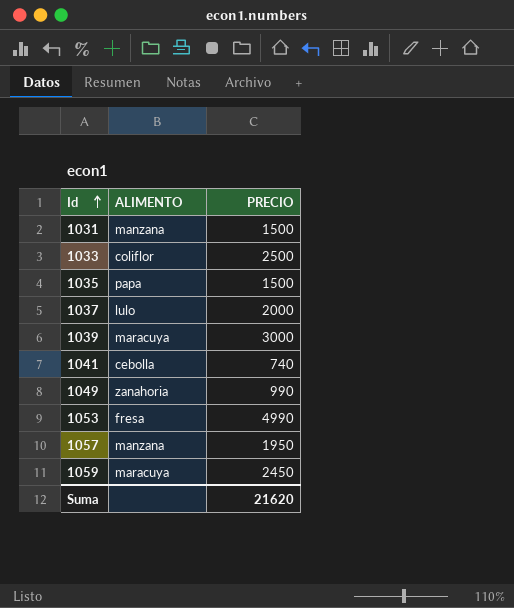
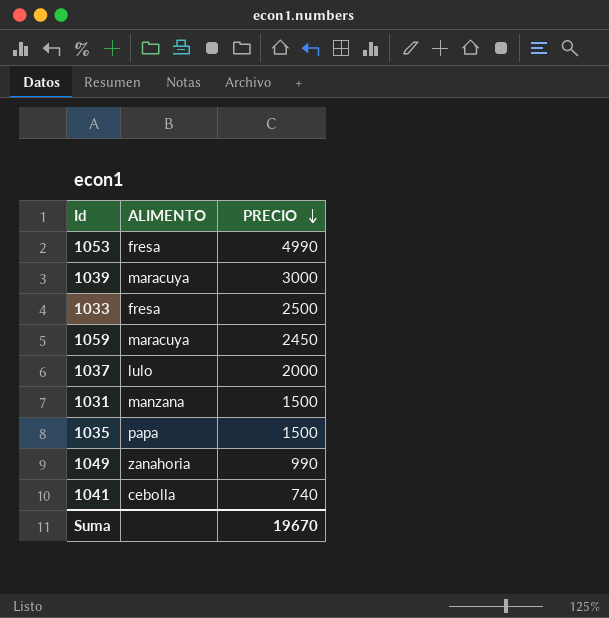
row order: Id ascending -> PRECIO descending
row 1057: manzana | 1950 -> none
1033 | ALIMENTO: coliflor -> fresa
Suma | PRECIO: 21620 -> 19670

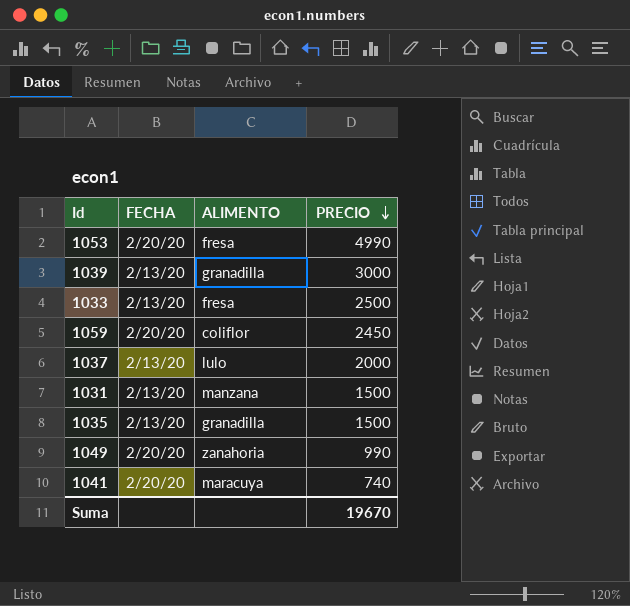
column FECHA | position: none -> 2
1039 | ALIMENTO: maracuya -> granadilla
1059 | ALIMENTO: maracuya -> coliflor
1035 | ALIMENTO: papa -> granadilla
1041 | ALIMENTO: cebolla -> maracuya

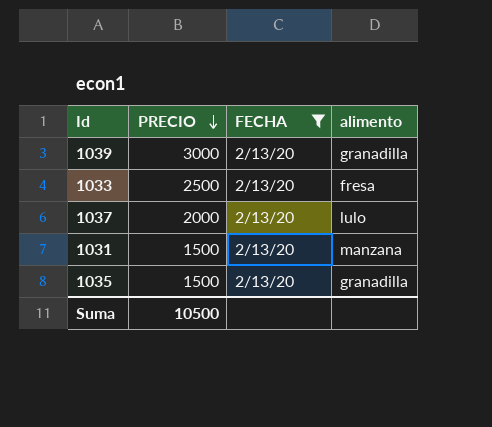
filter: none -> FECHA = 2/13/20
column PRECIO | position: 4 -> 2
column name: ALIMENTO -> alimento
Suma | PRECIO: 19670 -> 10500

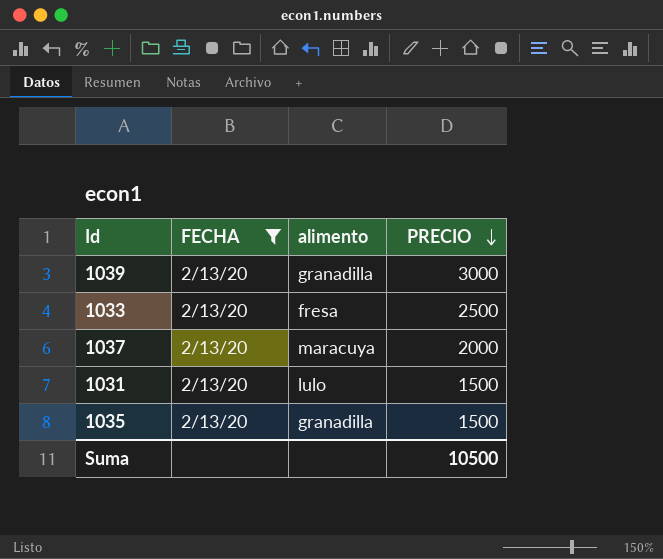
column PRECIO | position: 2 -> 4
1037 | alimento: lulo -> maracuya
1031 | alimento: manzana -> lulo

